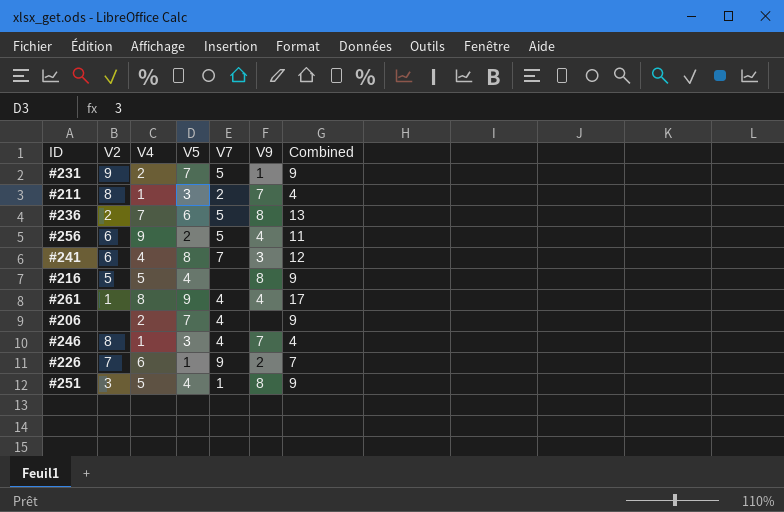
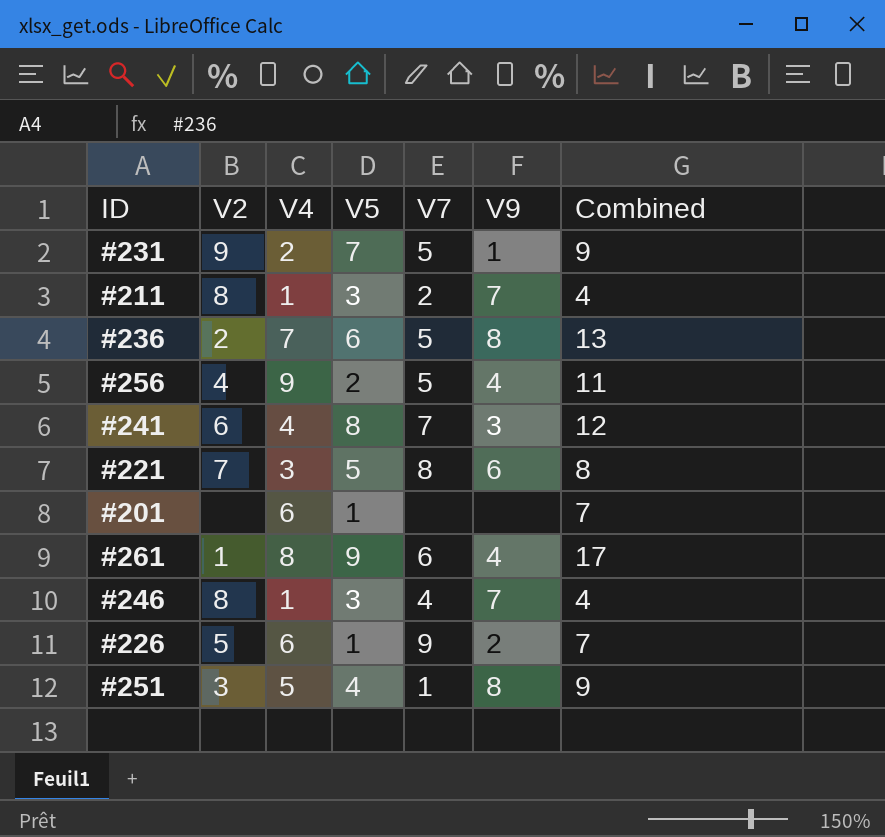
row #216: 5 | 5 | 4 | none | 8 | 9 -> none
row #206: none | 2 | 7 | 4 | none | 9 -> none
#256 | V2: 6 -> 4
row #221: none -> 7 | 3 | 5 | 8 | 6 | 8
row #201: none -> none | 6 | 1 | none | none | 7
#261 | V7: 4 -> 6
#226 | V2: 7 -> 5

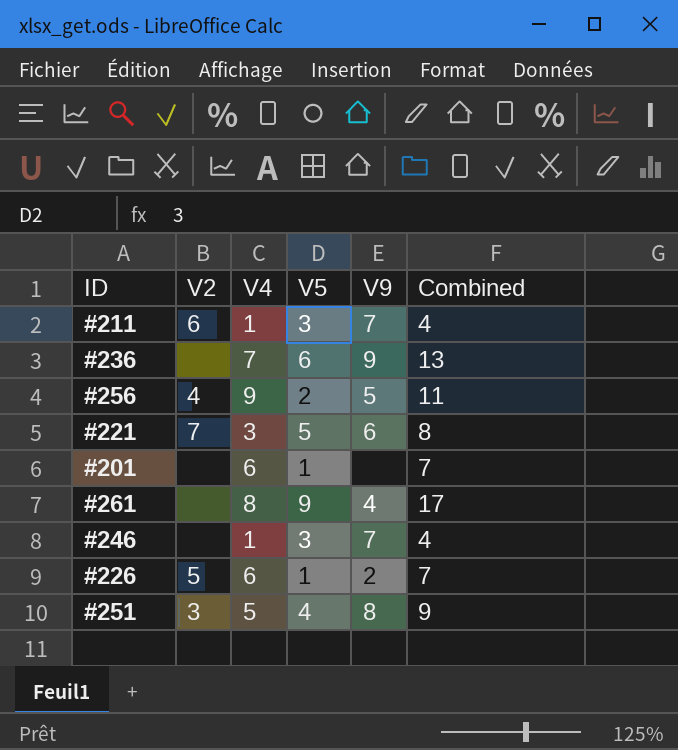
column V7 | position: 5 -> none
row #231: 9 | 2 | 7 | 5 | 1 | 9 -> none
row #241: 6 | 4 | 8 | 7 | 3 | 12 -> none
#211 | V2: 8 -> 6
#236 | V2: 2 -> none
#236 | V9: 8 -> 9
#256 | V9: 4 -> 5
#261 | V2: 1 -> none
#246 | V2: 8 -> none

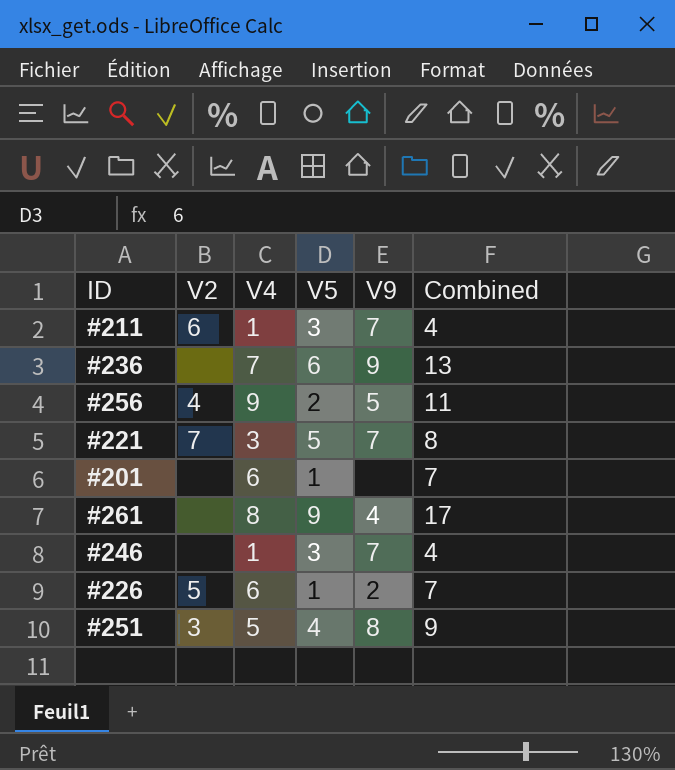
#221 | V9: 6 -> 7

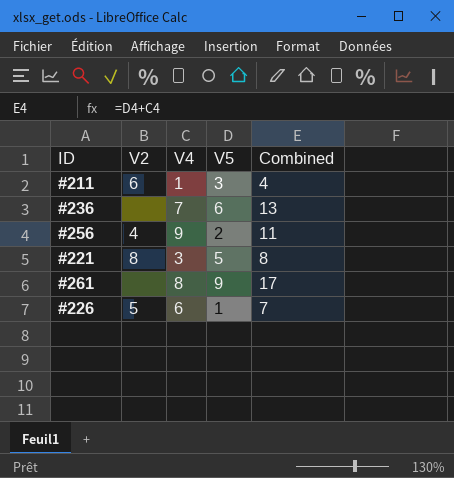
column V9 | position: 5 -> none
row #201: none | 6 | 1 | none | 7 -> none
row #246: none | 1 | 3 | 7 | 4 -> none
row #251: 3 | 5 | 4 | 8 | 9 -> none
#221 | V2: 7 -> 8

